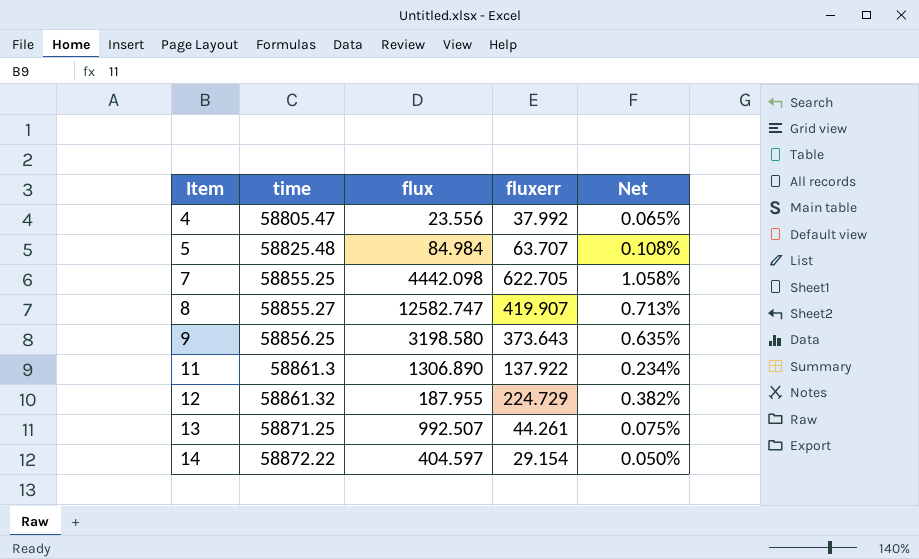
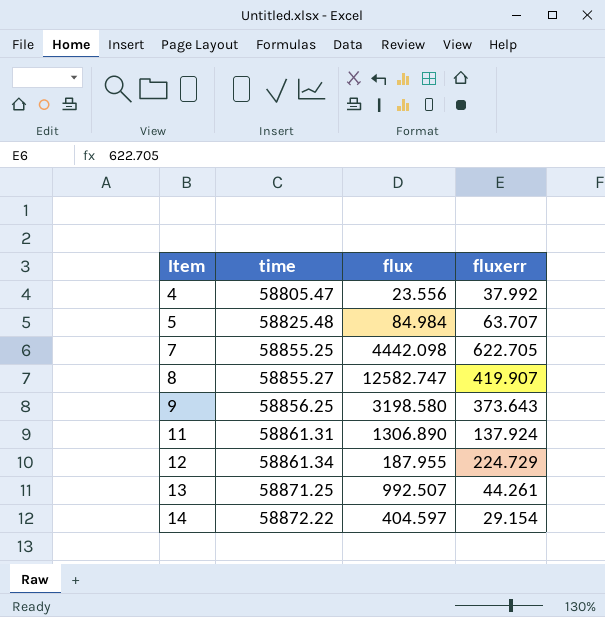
column Net | formula: [fluxerr] / [time] -> none
11 | time: 58861.3 -> 58861.31
11 | fluxerr: 137.922 -> 137.924
12 | time: 58861.32 -> 58861.34

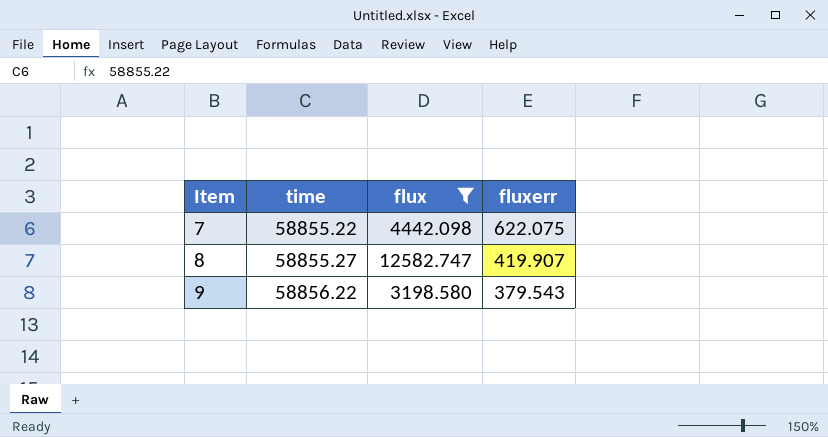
filter: none -> flux >= 3198.580
7 | time: 58855.25 -> 58855.22
7 | fluxerr: 622.705 -> 622.075
9 | time: 58856.25 -> 58856.22
9 | fluxerr: 373.643 -> 379.543

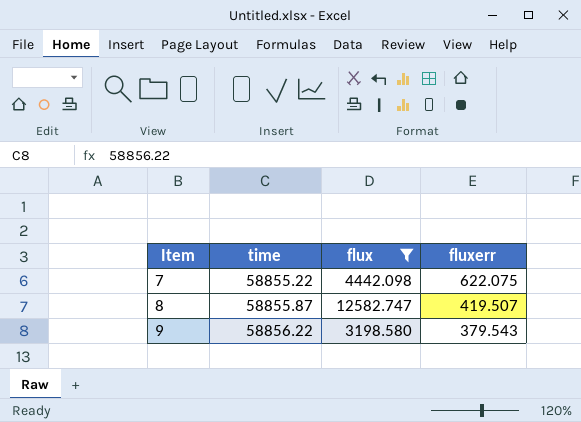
8 | time: 58855.27 -> 58855.87
8 | fluxerr: 419.907 -> 419.507

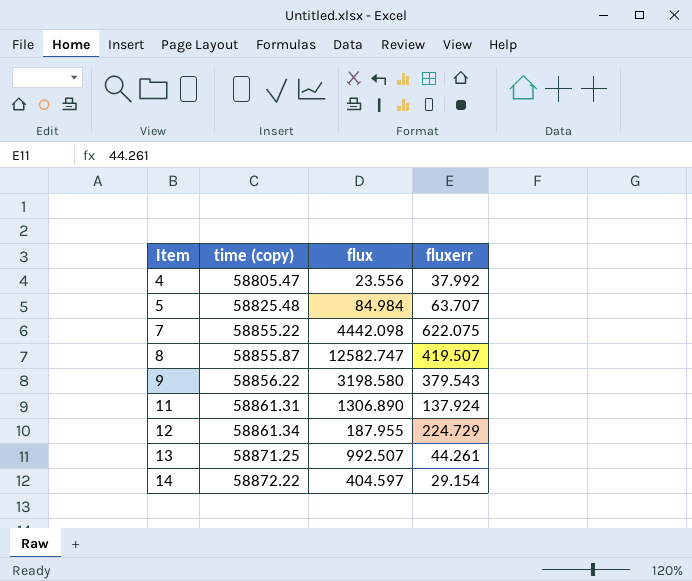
filter: flux >= 3198.580 -> none
column name: time -> time (copy)

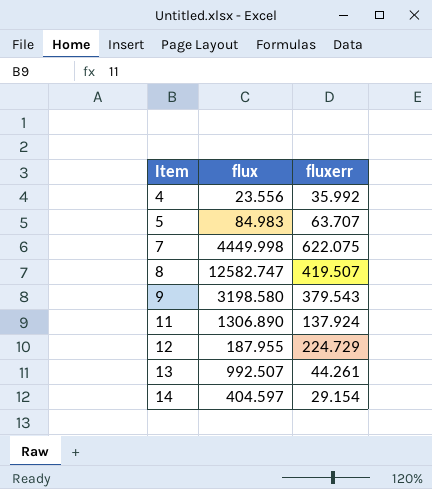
column time (copy) | position: 2 -> none
4 | fluxerr: 37.992 -> 35.992
5 | flux: 84.984 -> 84.983
7 | flux: 4442.098 -> 4449.998

